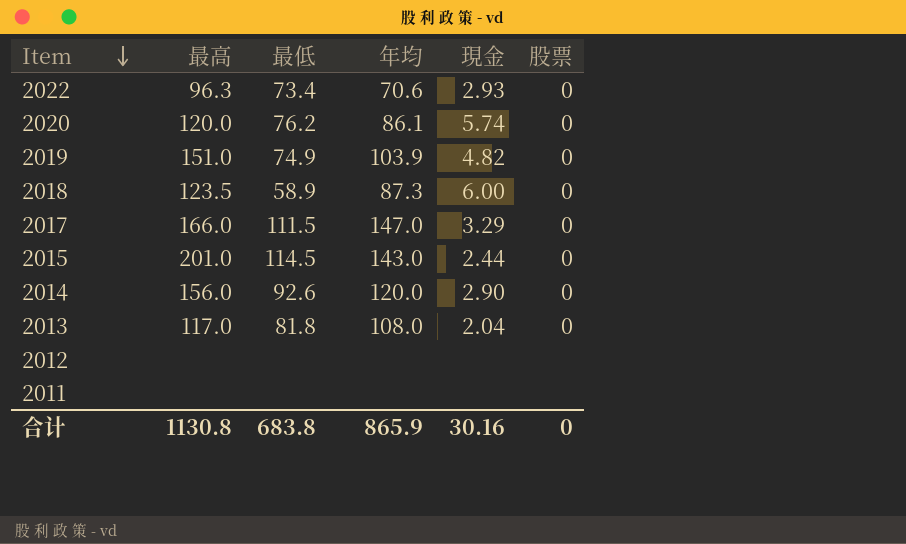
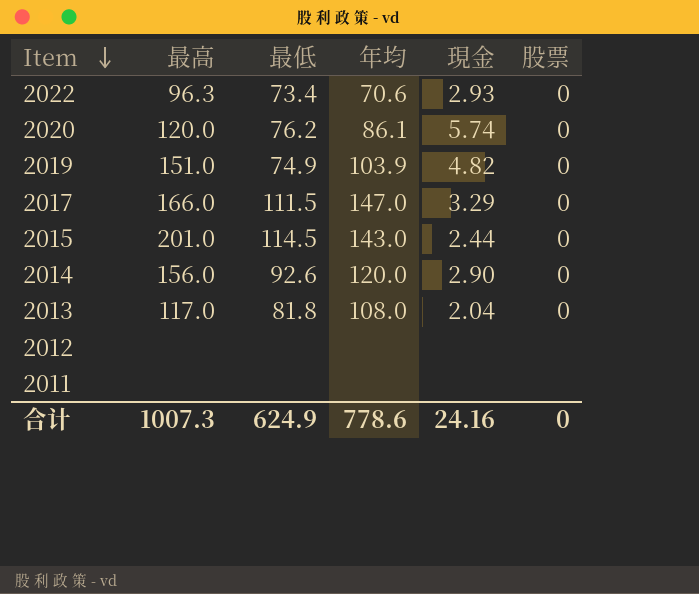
row 2018: 123.5 | 58.9 | 87.3 | 6.00 | 0 -> none
合计 | 最高: 1130.8 -> 1007.3
合计 | 最低: 683.8 -> 624.9
合计 | 年均: 865.9 -> 778.6
合计 | 現金: 30.16 -> 24.16

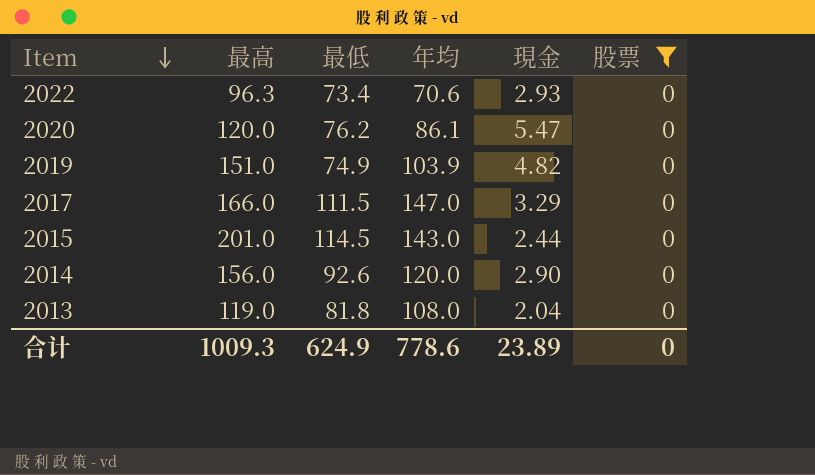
filter: none -> 股票 = 0
2020 | 現金: 5.74 -> 5.47
2013 | 最高: 117.0 -> 119.0
合计 | 最高: 1007.3 -> 1009.3
合计 | 現金: 24.16 -> 23.89

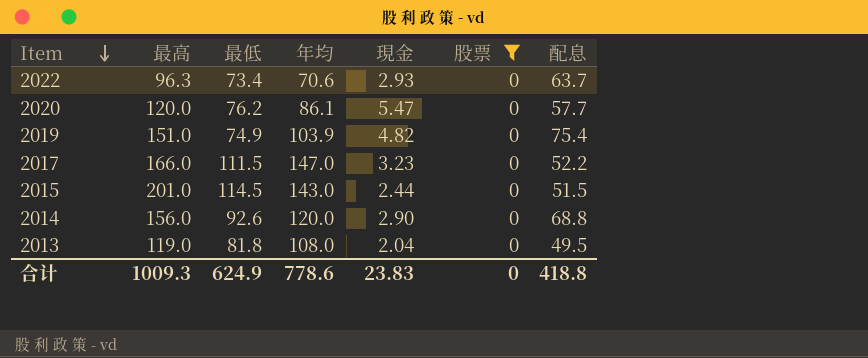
column 配息 | position: none -> 7
2017 | 現金: 3.29 -> 3.23
合计 | 現金: 23.89 -> 23.83

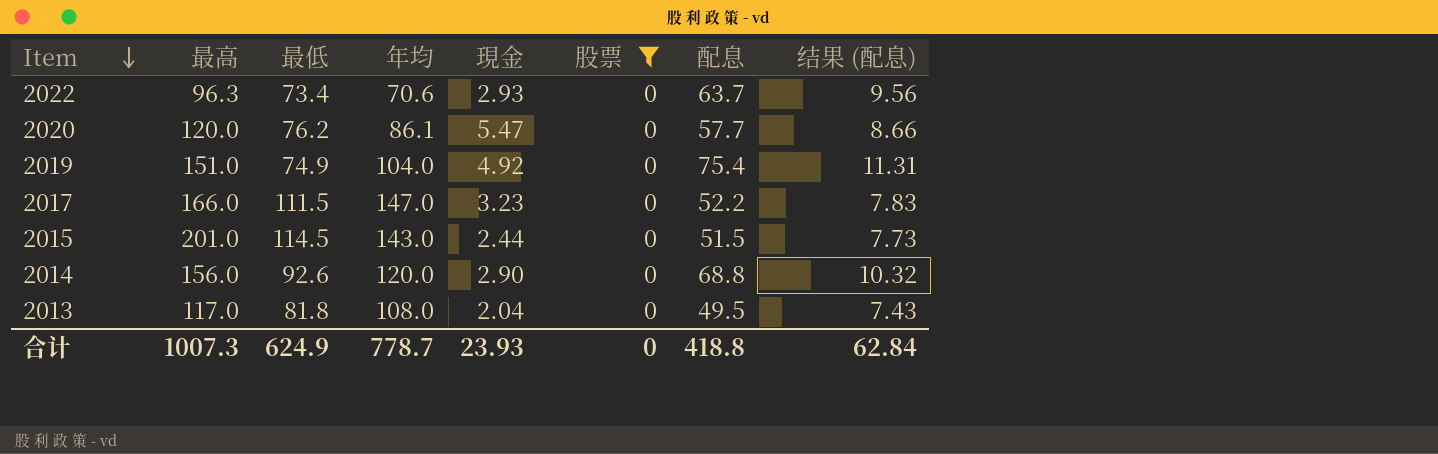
column 结果 (配息) | formula: none -> [配息] * 0.15
2019 | 年均: 103.9 -> 104.0
2019 | 現金: 4.82 -> 4.92
2013 | 最高: 119.0 -> 117.0
合计 | 最高: 1009.3 -> 1007.3
合计 | 年均: 778.6 -> 778.7
合计 | 現金: 23.83 -> 23.93

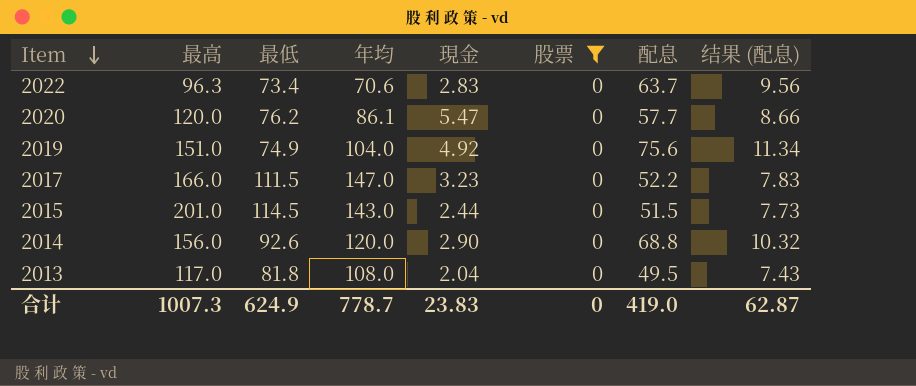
2022 | 現金: 2.93 -> 2.83
2019 | 配息: 75.4 -> 75.6
2019 | 结果 (配息): 11.31 -> 11.34
合计 | 現金: 23.93 -> 23.83
合计 | 配息: 418.8 -> 419.0
合计 | 结果 (配息): 62.84 -> 62.87

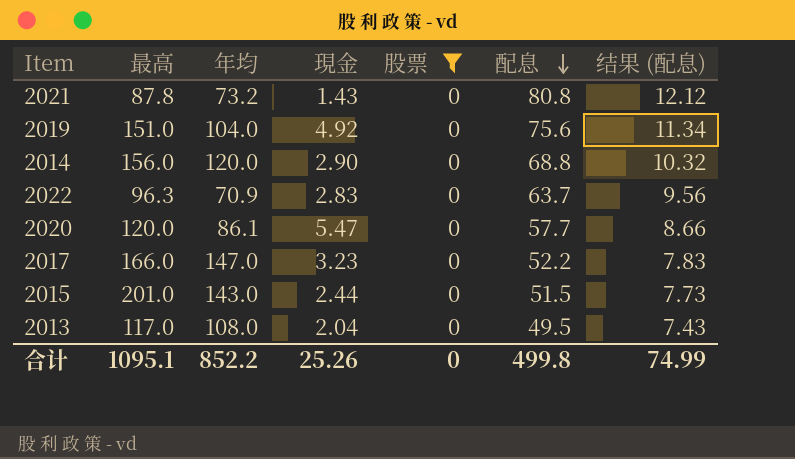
row order: Item descending -> 配息 descending
column 最低 | position: 3 -> none
row 2021: none -> 87.8 | 73.2 | 1.43 | 0 | 80.8 | 12.12
2022 | 年均: 70.6 -> 70.9
合计 | 最高: 1007.3 -> 1095.1
合计 | 年均: 778.7 -> 852.2
合计 | 現金: 23.83 -> 25.26
合计 | 配息: 419.0 -> 499.8
合计 | 结果 (配息): 62.87 -> 74.99

